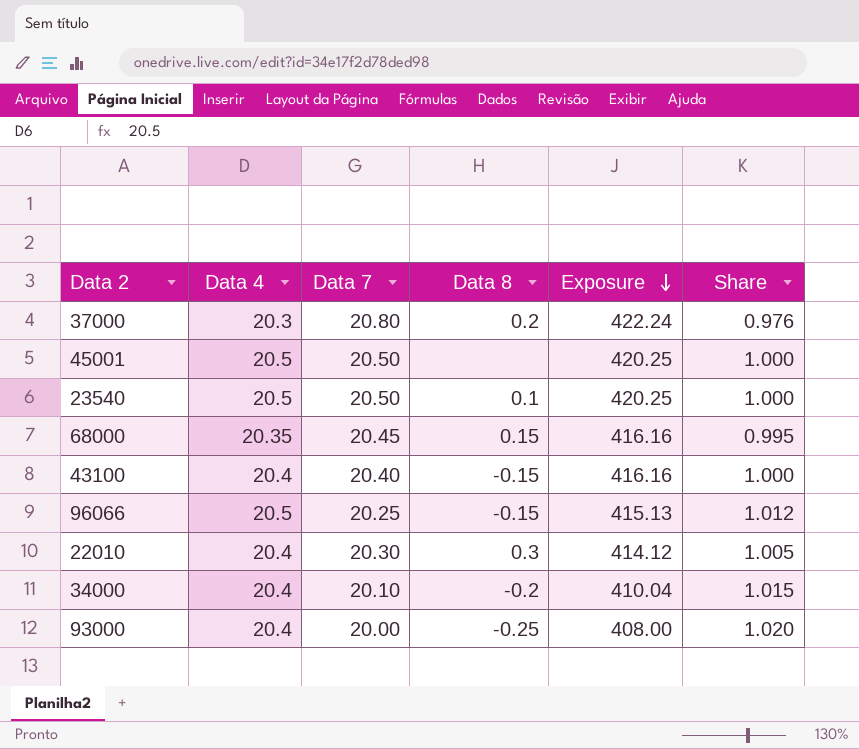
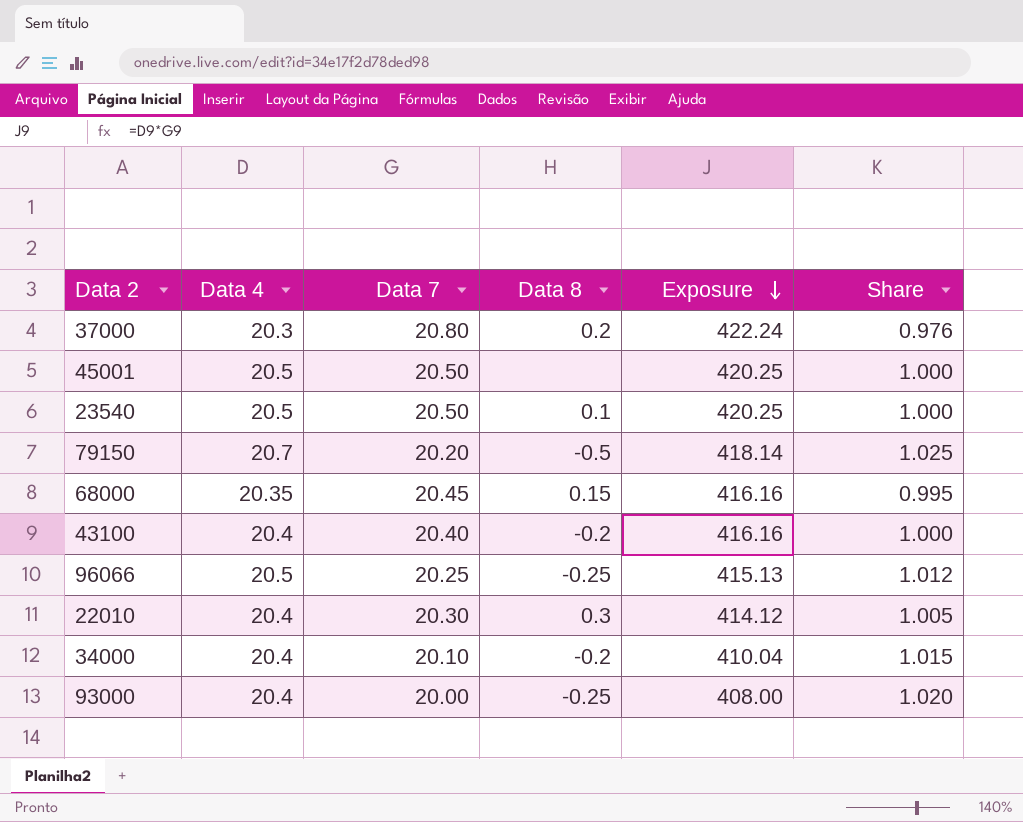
row 79150: none -> 20.7 | 20.20 | -0.5 | 418.14 | 1.025
43100 | Data 8: -0.15 -> -0.2
96066 | Data 8: -0.15 -> -0.25

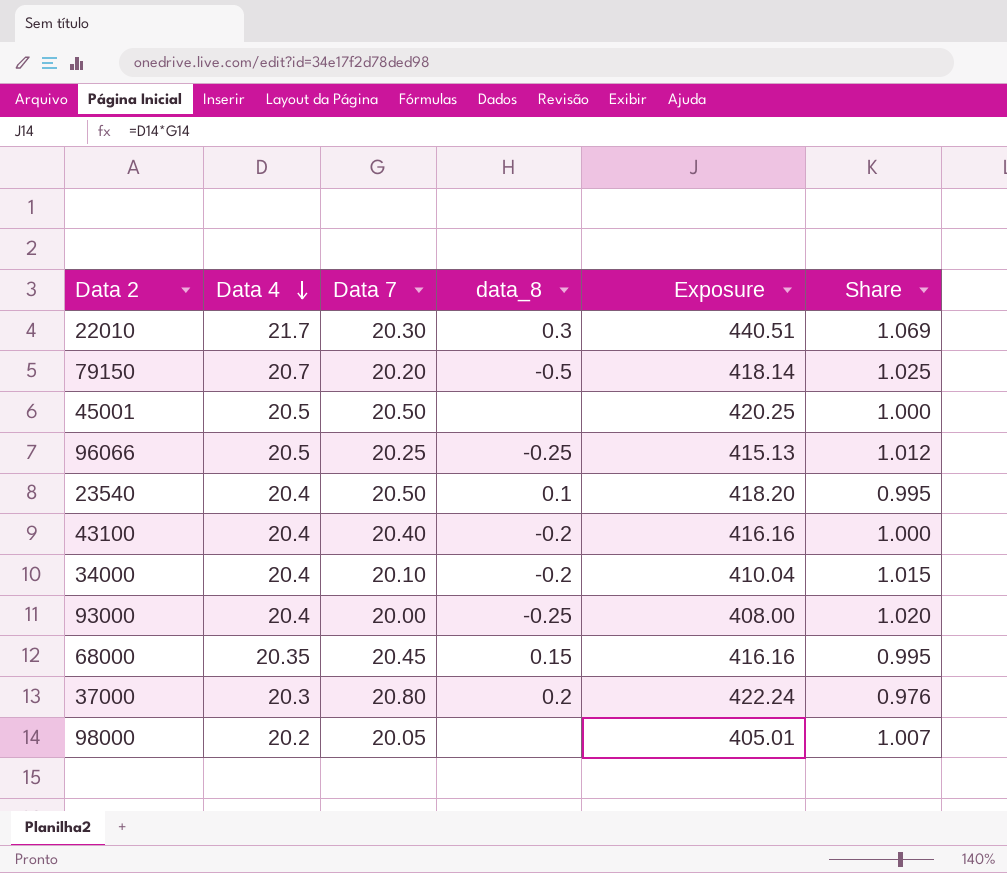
row order: Exposure descending -> Data 4 descending
column name: Data 8 -> data_8
22010 | Data 4: 20.4 -> 21.7
22010 | Exposure: 414.12 -> 440.51
22010 | Share: 1.005 -> 1.069
23540 | Data 4: 20.5 -> 20.4
23540 | Exposure: 420.25 -> 418.20
23540 | Share: 1.000 -> 0.995
row 98000: none -> 20.2 | 20.05 | none | 405.01 | 1.007

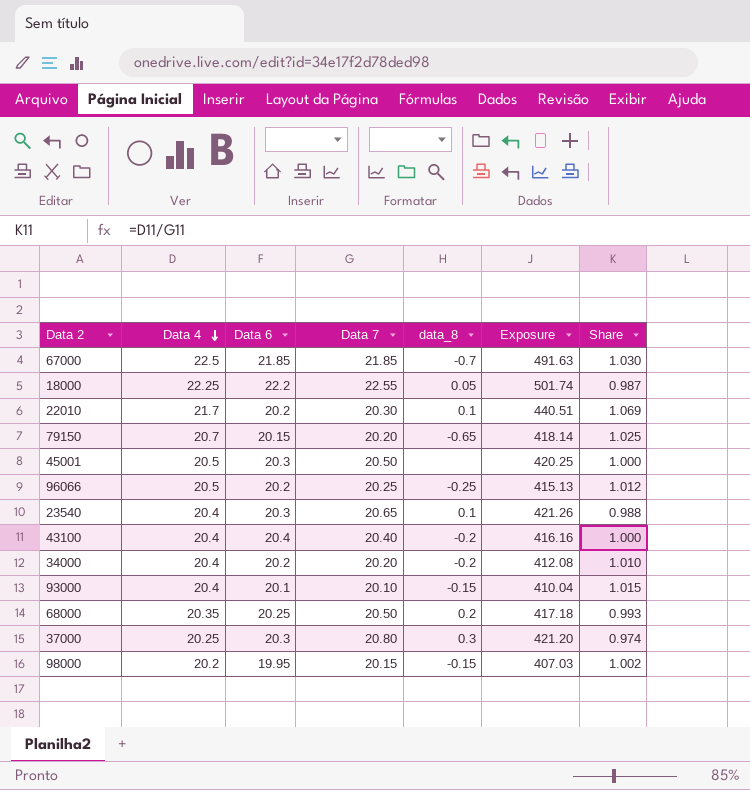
column Data 6 | position: none -> 3
row 67000: none -> 22.5 | 21.85 | 21.85 | -0.7 | 491.63 | 1.030
row 18000: none -> 22.25 | 22.2 | 22.55 | 0.05 | 501.74 | 0.987
22010 | data_8: 0.3 -> 0.1
79150 | data_8: -0.5 -> -0.65
23540 | Data 7: 20.50 -> 20.65
23540 | Exposure: 418.20 -> 421.26
23540 | Share: 0.995 -> 0.988
34000 | Data 7: 20.10 -> 20.20
34000 | Exposure: 410.04 -> 412.08
34000 | Share: 1.015 -> 1.010
93000 | Data 7: 20.00 -> 20.10
93000 | data_8: -0.25 -> -0.15
93000 | Exposure: 408.00 -> 410.04
93000 | Share: 1.020 -> 1.015
68000 | Data 7: 20.45 -> 20.50
68000 | data_8: 0.15 -> 0.2
68000 | Exposure: 416.16 -> 417.18
68000 | Share: 0.995 -> 0.993
37000 | Data 4: 20.3 -> 20.25
37000 | data_8: 0.2 -> 0.3
37000 | Exposure: 422.24 -> 421.20
37000 | Share: 0.976 -> 0.974
98000 | Data 7: 20.05 -> 20.15
98000 | data_8: none -> -0.15
98000 | Exposure: 405.01 -> 407.03
98000 | Share: 1.007 -> 1.002

